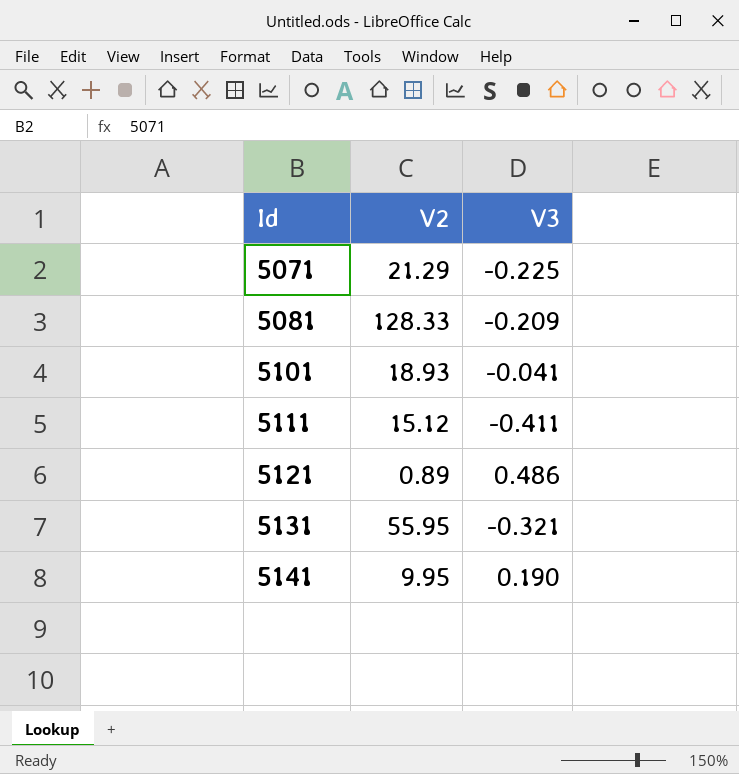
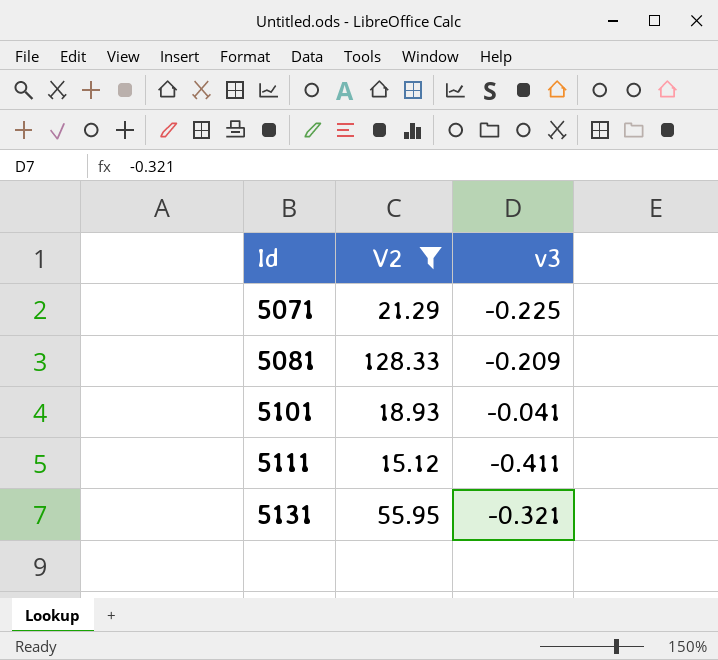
filter: none -> V2 >= 15.12
column name: V3 -> v3

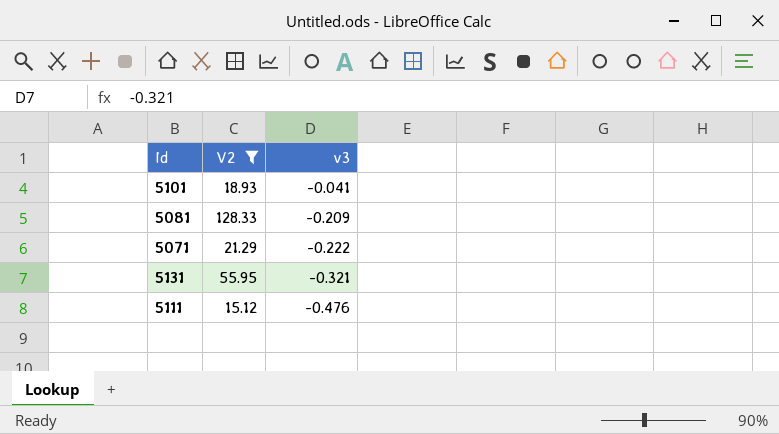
row order: Id ascending -> v3 descending
5071 | v3: -0.225 -> -0.222
5111 | v3: -0.411 -> -0.476

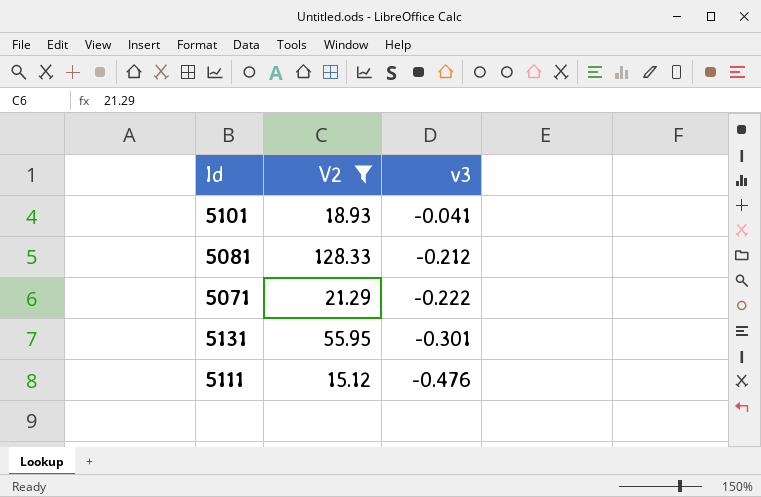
5081 | v3: -0.209 -> -0.212
5131 | v3: -0.321 -> -0.301

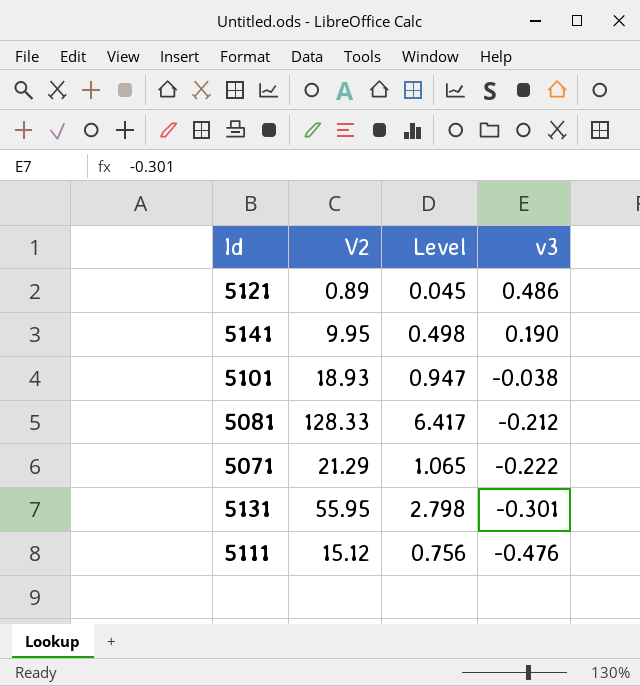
filter: V2 >= 15.12 -> none
column Level | formula: none -> [V2] * 0.05
5101 | v3: -0.041 -> -0.038

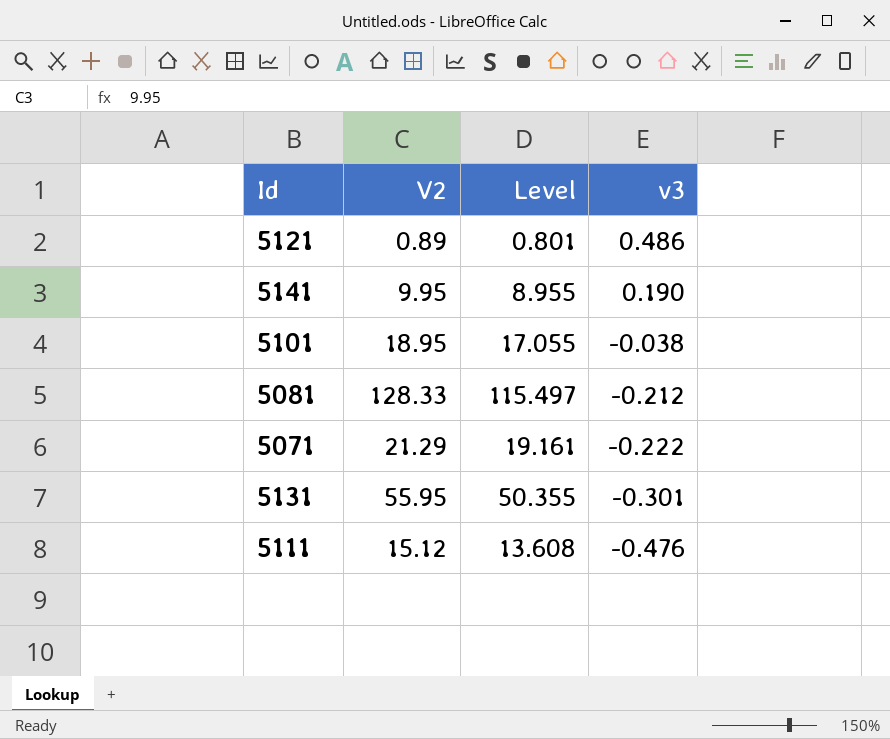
column Level | formula: [V2] * 0.05 -> [V2] * 0.9
5101 | V2: 18.93 -> 18.95

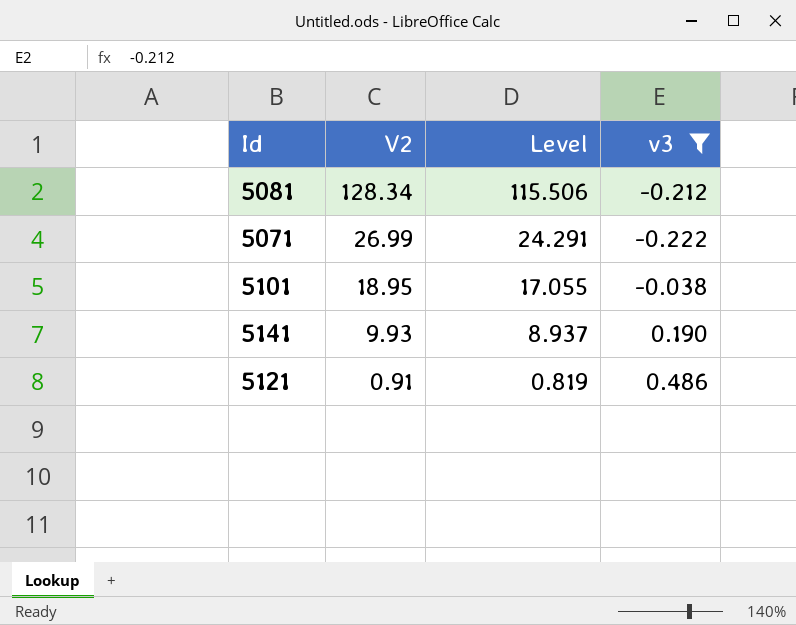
filter: none -> v3 >= -0.222
row order: v3 descending -> V2 descending
5081 | V2: 128.33 -> 128.34
5081 | Level: 115.497 -> 115.506
5071 | V2: 21.29 -> 26.99
5071 | Level: 19.161 -> 24.291
5141 | V2: 9.95 -> 9.93
5141 | Level: 8.955 -> 8.937
5121 | V2: 0.89 -> 0.91
5121 | Level: 0.801 -> 0.819

